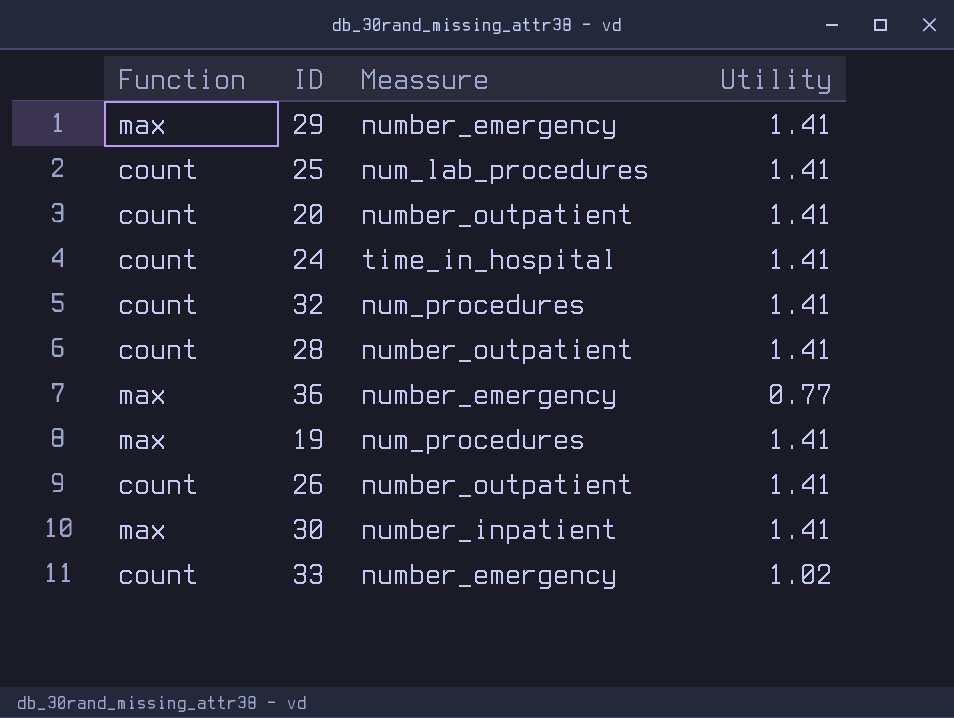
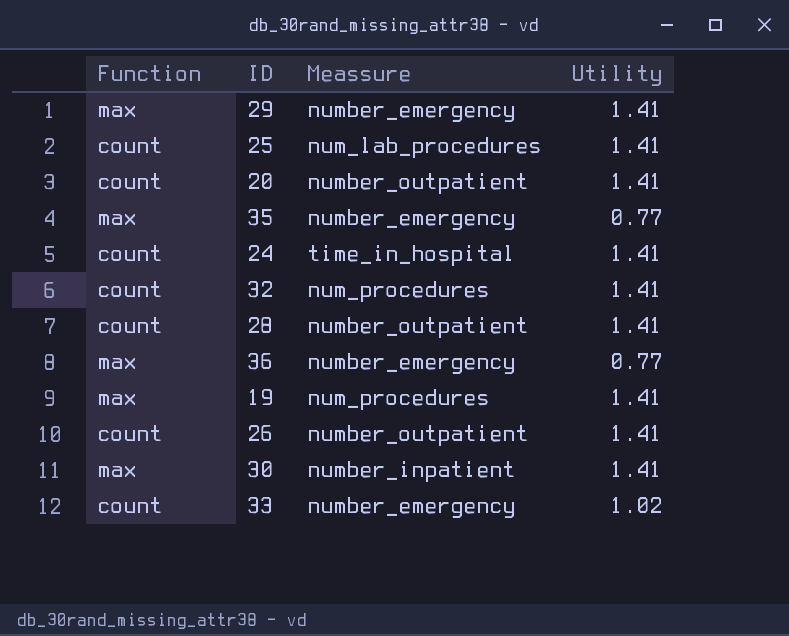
row 35: none -> max | number_emergency | 0.77

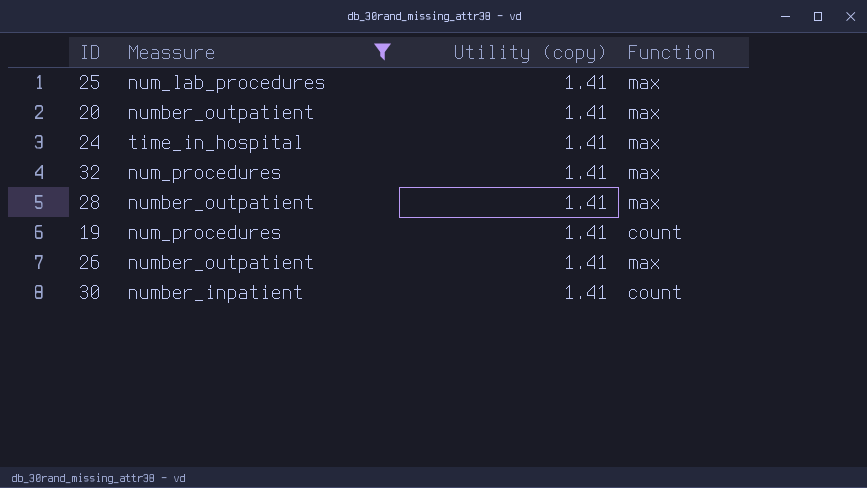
filter: none -> Meassure != number_emergency
column name: Utility -> Utility (copy)
column Function | position: 1 -> 4
25 | Function: count -> max
20 | Function: count -> max
24 | Function: count -> max
32 | Function: count -> max
28 | Function: count -> max
19 | Function: max -> count
26 | Function: count -> max
30 | Function: max -> count

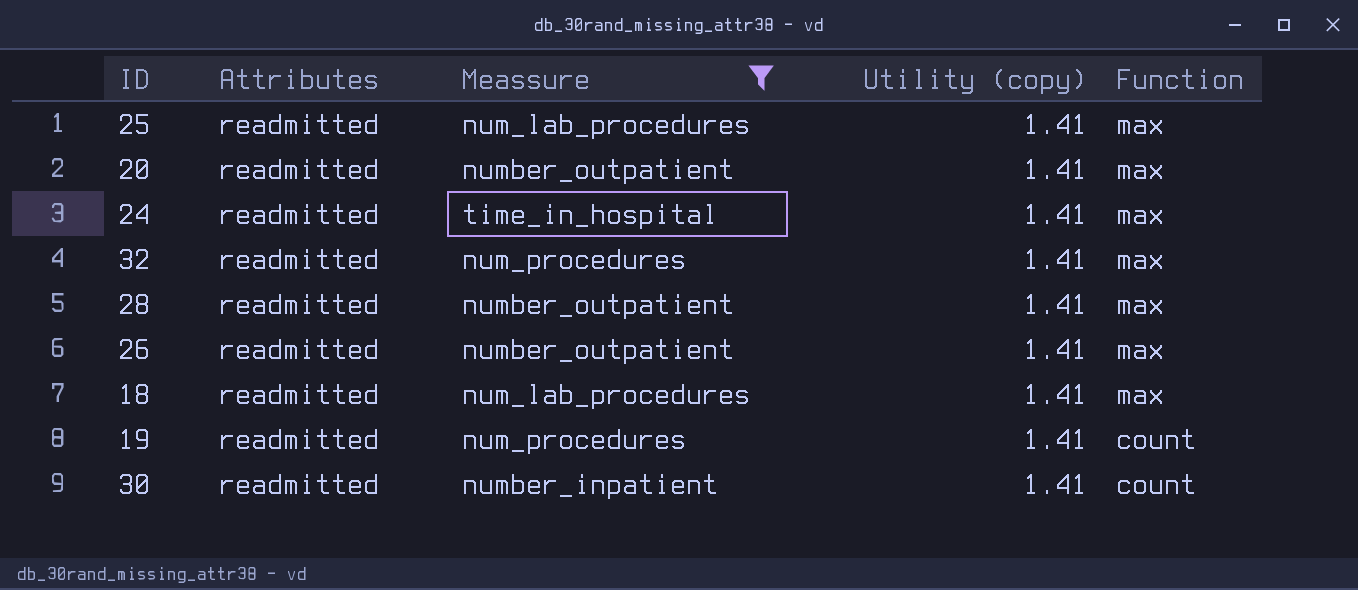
row order: none -> Function descending
column Attributes | position: none -> 2
row 18: none -> readmitted | num_lab_procedures | 1.41 | max

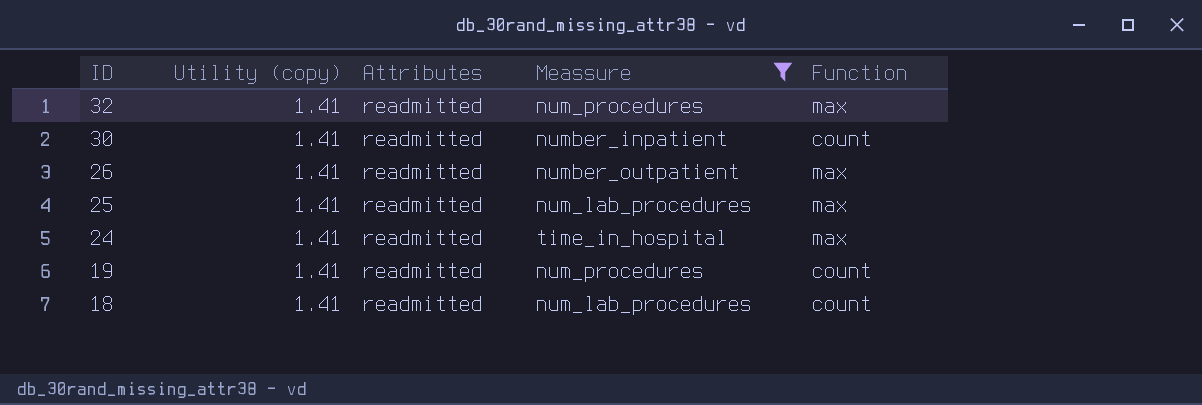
row order: Function descending -> ID descending
column Utility (copy) | position: 4 -> 2
row 20: readmitted | number_outpatient | 1.41 | max -> none
row 28: readmitted | number_outpatient | 1.41 | max -> none
18 | Function: max -> count

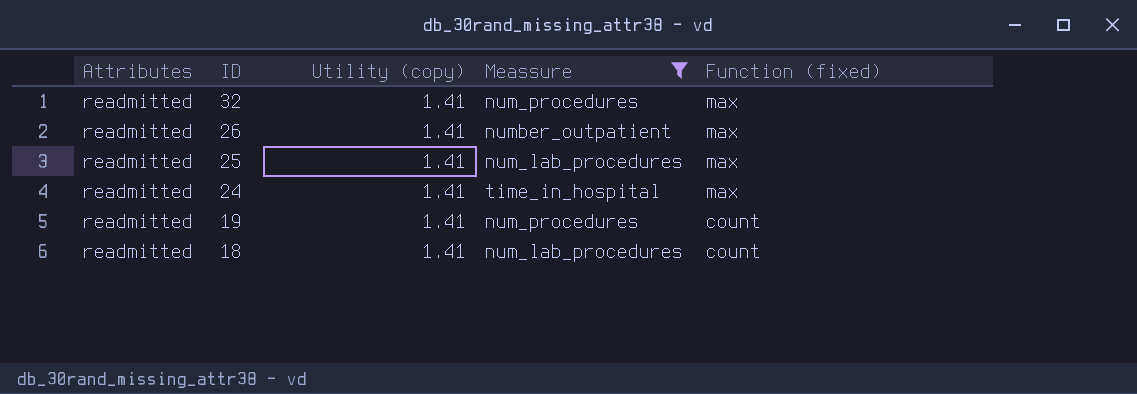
column Attributes | position: 3 -> 1
column name: Function -> Function (fixed)
row 30: 1.41 | readmitted | number_inpatient | count -> none

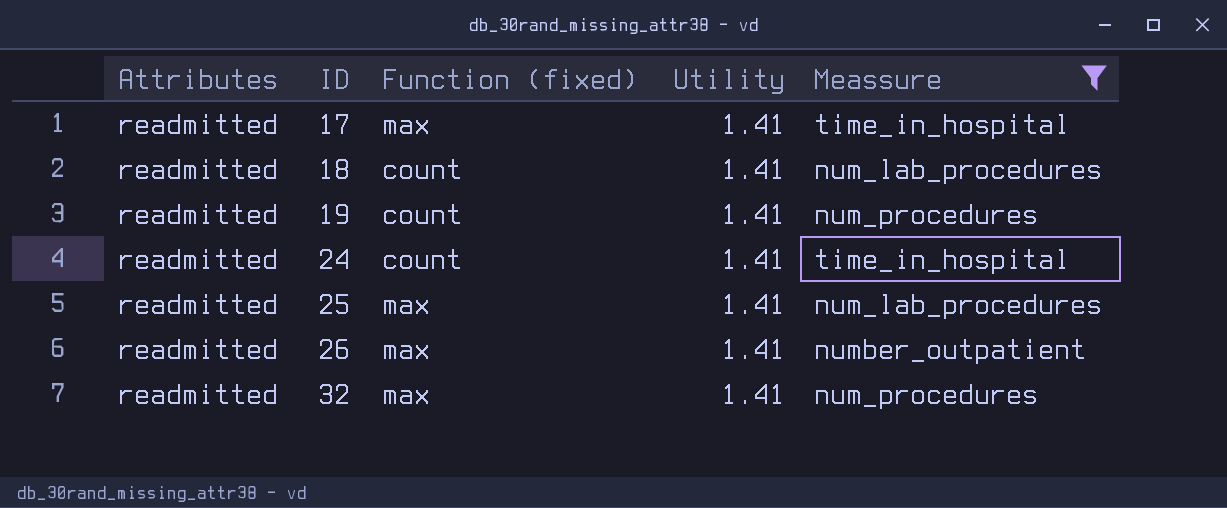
row order: ID descending -> ID ascending
column Function (fixed) | position: 5 -> 3
column name: Utility (copy) -> Utility
row 17: none -> readmitted | max | 1.41 | time_in_hospital
24 | Function (fixed): max -> count

